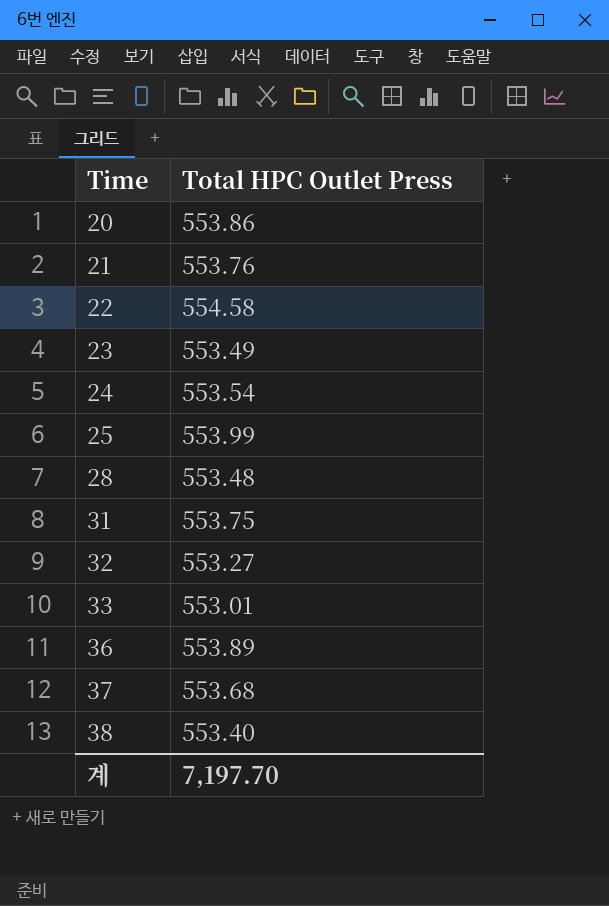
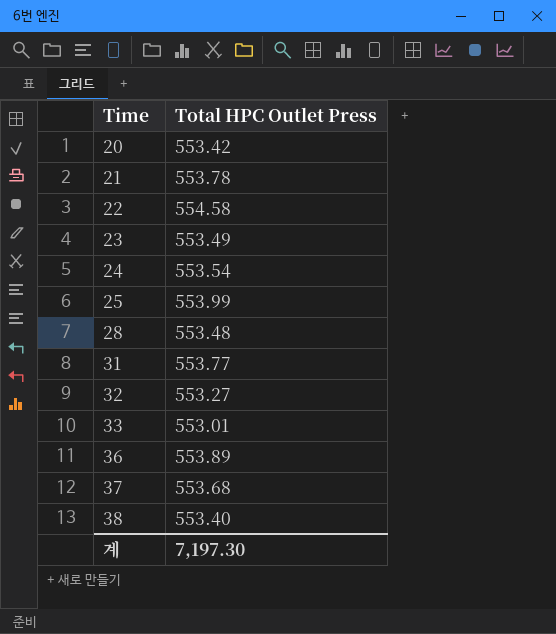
20 | Total HPC Outlet Press: 553.86 -> 553.42
21 | Total HPC Outlet Press: 553.76 -> 553.78
31 | Total HPC Outlet Press: 553.75 -> 553.77
계 | Total HPC Outlet Press: 7,197.70 -> 7,197.30

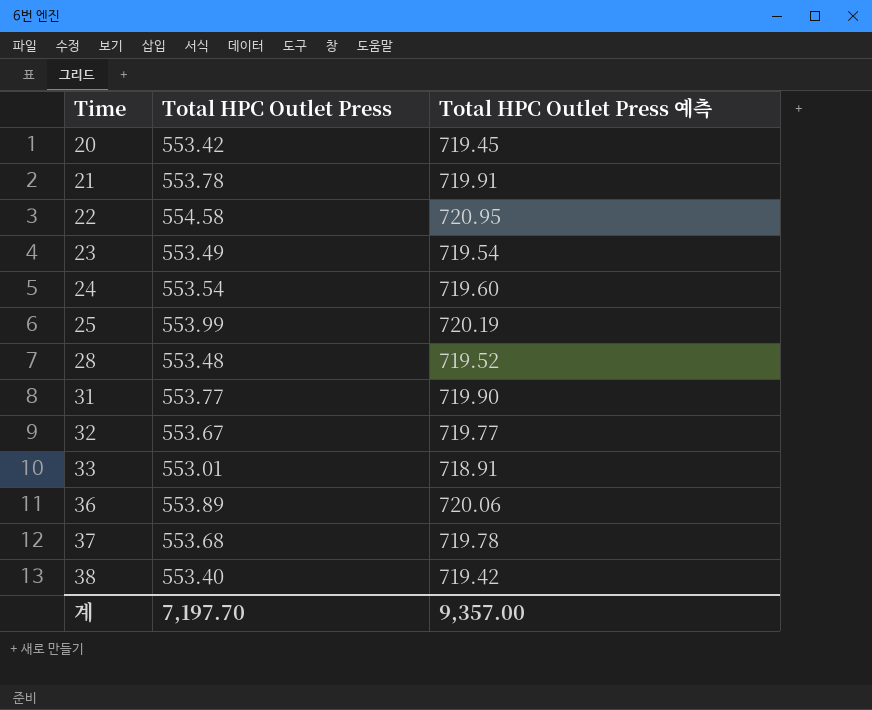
column Total HPC Outlet Press 예측 | formula: none -> [Total HPC Outlet Press] * 1.3
32 | Total HPC Outlet Press: 553.27 -> 553.67
계 | Total HPC Outlet Press: 7,197.30 -> 7,197.70

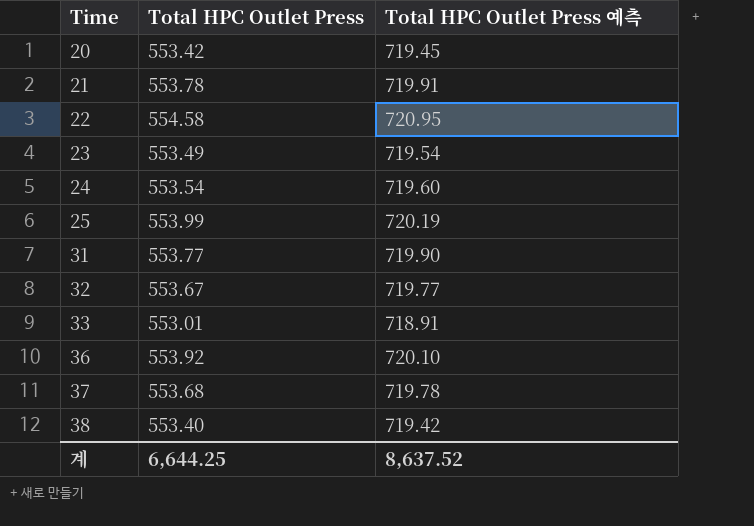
row 28: 553.48 | 719.52 -> none
36 | Total HPC Outlet Press: 553.89 -> 553.92
36 | Total HPC Outlet Press 예측: 720.06 -> 720.10
계 | Total HPC Outlet Press: 7,197.70 -> 6,644.25
계 | Total HPC Outlet Press 예측: 9,357.00 -> 8,637.52

